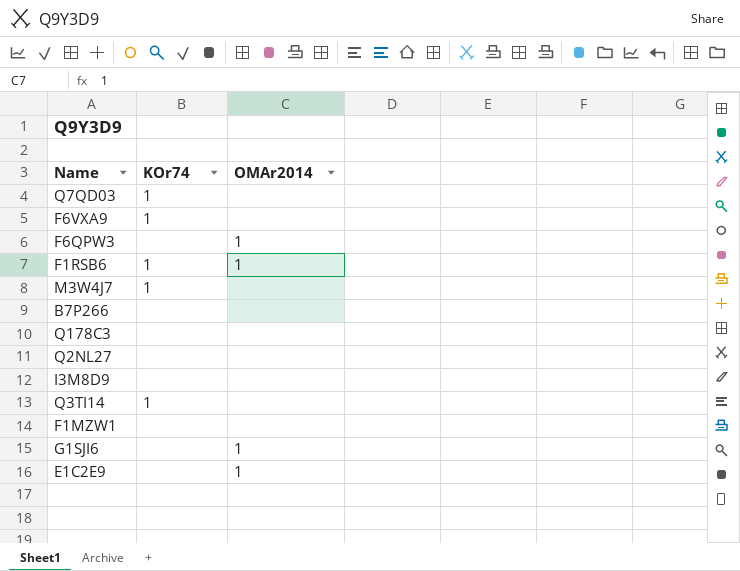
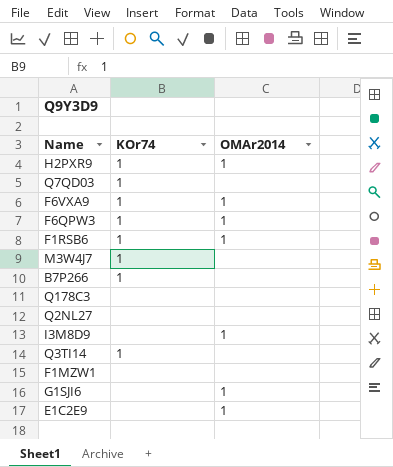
row H2PXR9: none -> 1 | 1
F6VXA9 | OMAr2014: none -> 1
F6QPW3 | KOr74: none -> 1
B7P266 | KOr74: none -> 1
I3M8D9 | OMAr2014: none -> 1

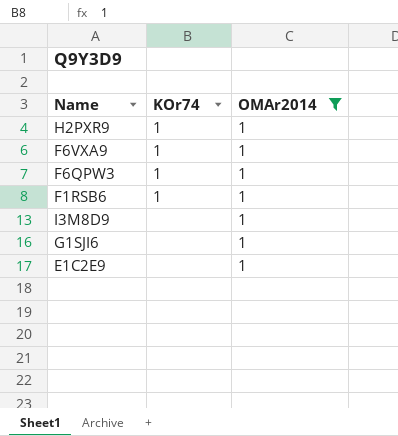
filter: none -> OMAr2014 = 1

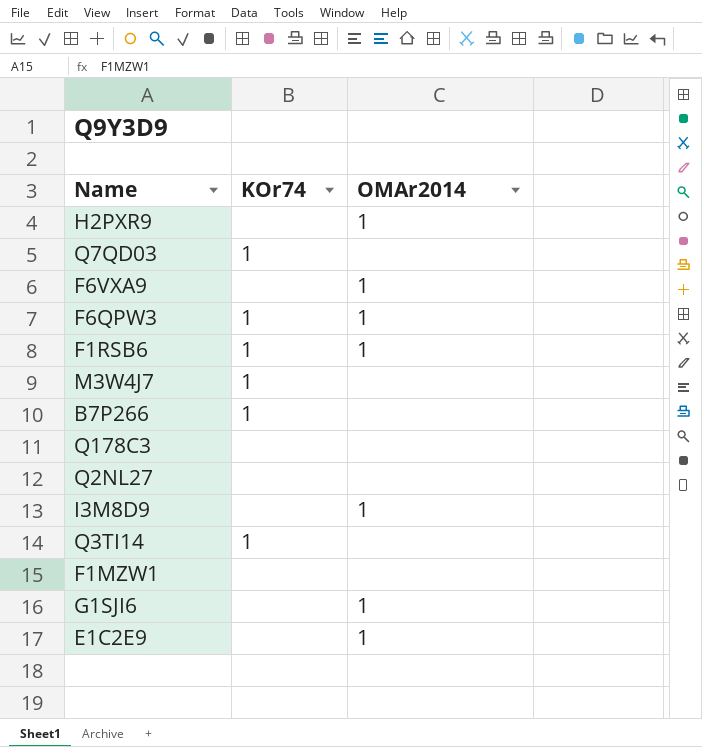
filter: OMAr2014 = 1 -> none
H2PXR9 | KOr74: 1 -> none
F6VXA9 | KOr74: 1 -> none

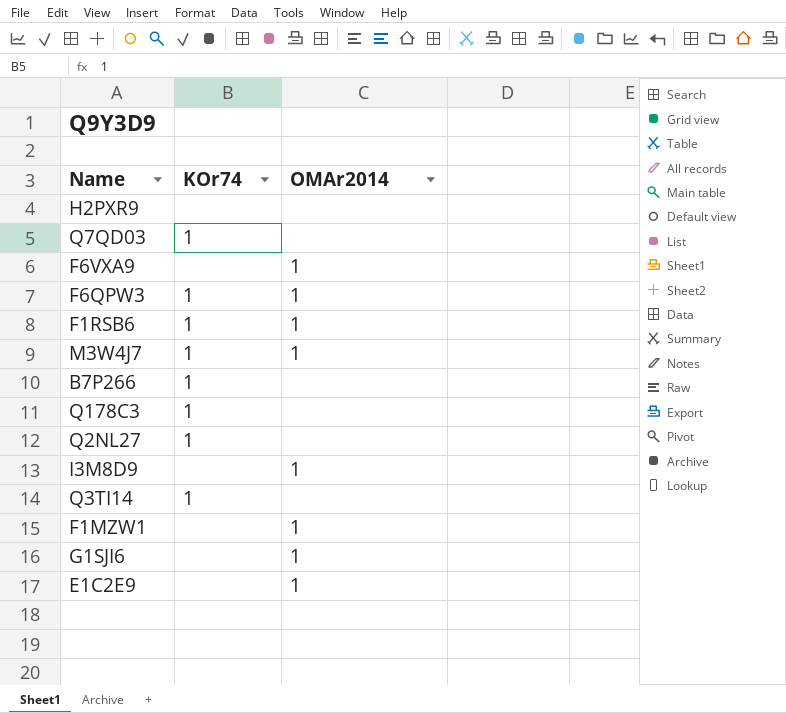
H2PXR9 | OMAr2014: 1 -> none
M3W4J7 | OMAr2014: none -> 1
Q178C3 | KOr74: none -> 1
Q2NL27 | KOr74: none -> 1
F1MZW1 | OMAr2014: none -> 1

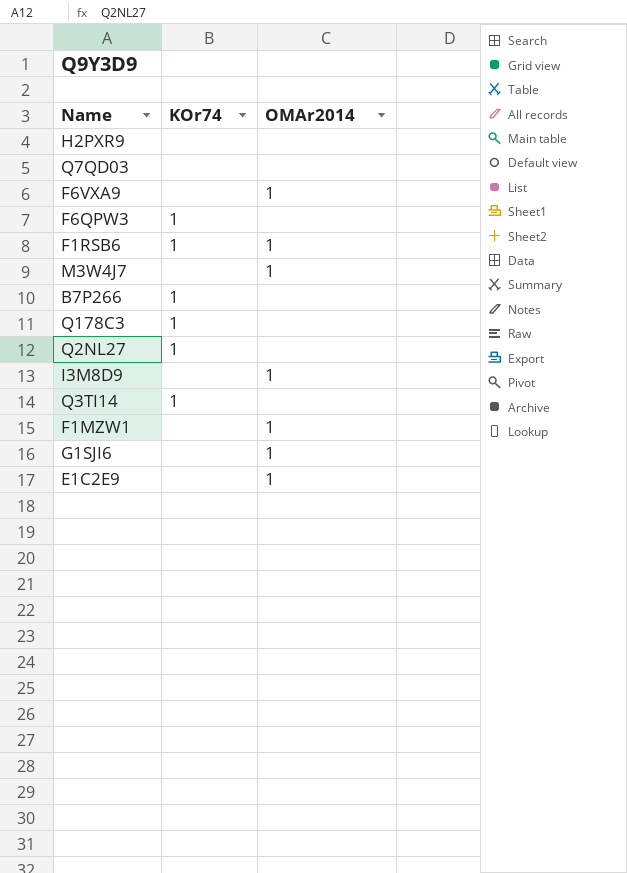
Q7QD03 | KOr74: 1 -> none
F6QPW3 | OMAr2014: 1 -> none
M3W4J7 | KOr74: 1 -> none

